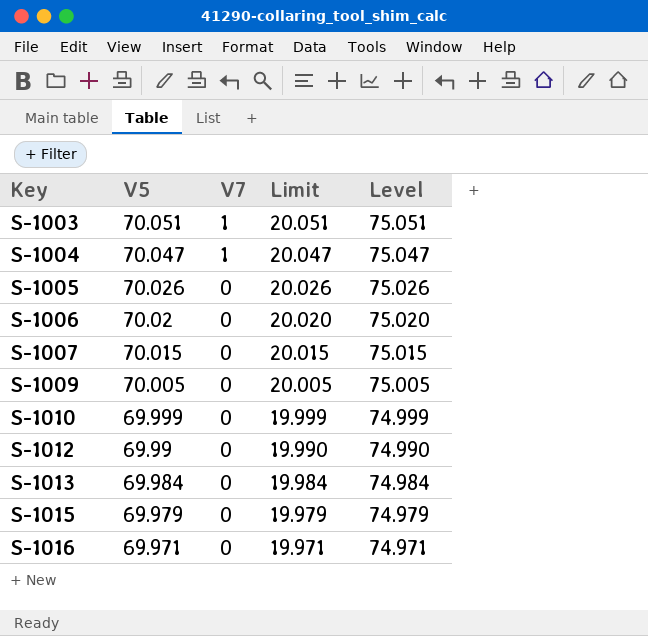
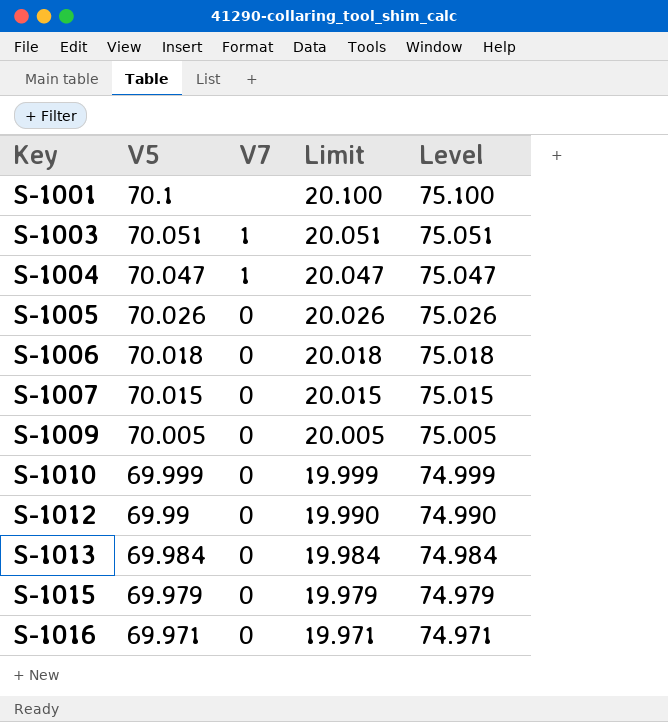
row S-1001: none -> 70.1 | none | 20.100 | 75.100
S-1006 | V5: 70.02 -> 70.018
S-1006 | Limit: 20.020 -> 20.018
S-1006 | Level: 75.020 -> 75.018

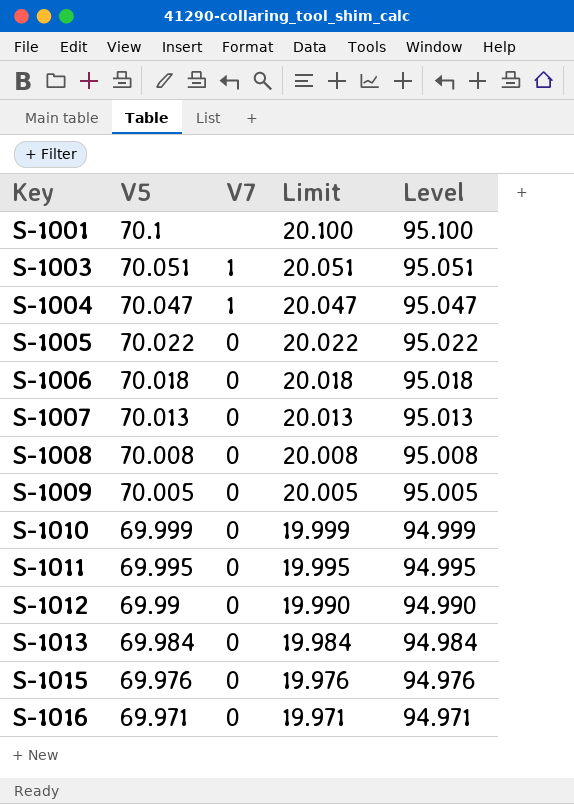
column Level | formula: [V5] + 5 -> [V5] + 25
S-1005 | V5: 70.026 -> 70.022
S-1005 | Limit: 20.026 -> 20.022
S-1007 | V5: 70.015 -> 70.013
S-1007 | Limit: 20.015 -> 20.013
row S-1008: none -> 70.008 | 0 | 20.008 | 95.008
row S-1011: none -> 69.995 | 0 | 19.995 | 94.995
S-1015 | V5: 69.979 -> 69.976
S-1015 | Limit: 19.979 -> 19.976

